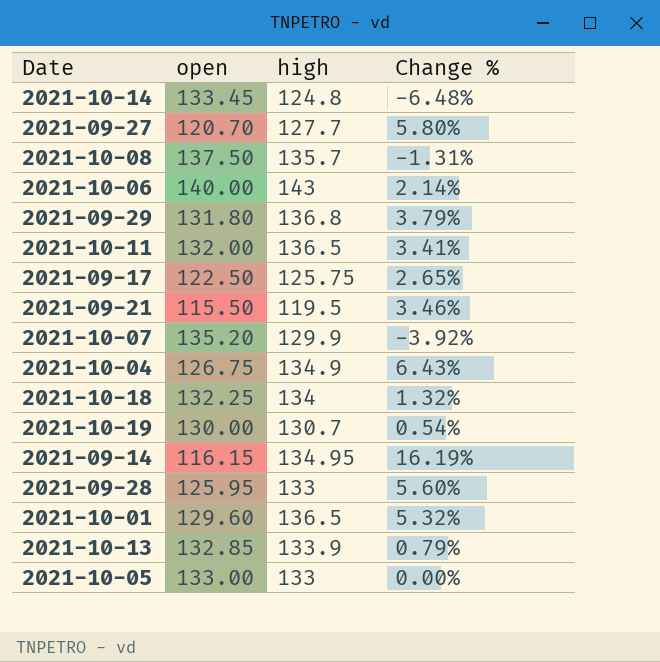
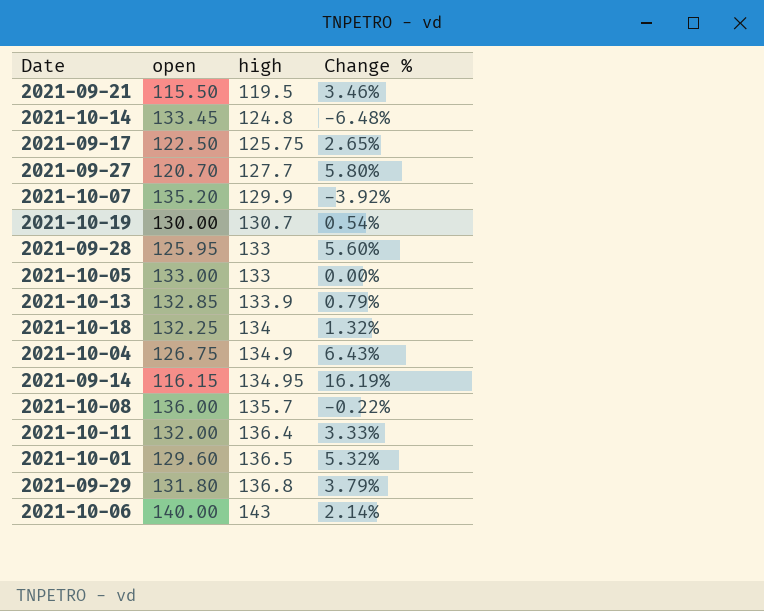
row order: none -> high ascending
2021-10-08 | open: 137.50 -> 136.00
2021-10-08 | Change %: -1.31% -> -0.22%
2021-10-11 | high: 136.5 -> 136.4
2021-10-11 | Change %: 3.41% -> 3.33%

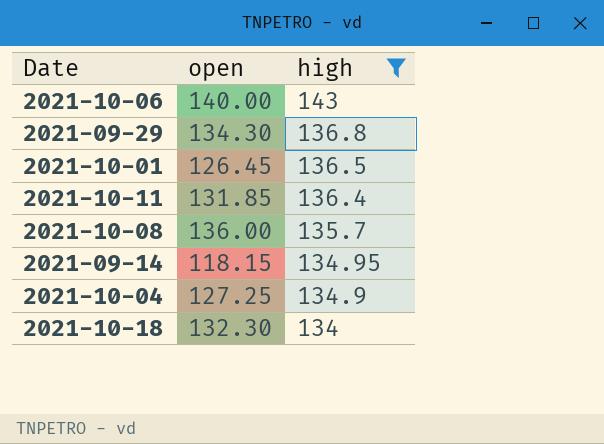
filter: none -> high >= 134
row order: high ascending -> high descending
column Change % | formula: ([high] - [open]) / [open] -> none
2021-09-29 | open: 131.80 -> 134.30
2021-10-01 | open: 129.60 -> 126.45
2021-10-11 | open: 132.00 -> 131.85
2021-09-14 | open: 116.15 -> 118.15
2021-10-04 | open: 126.75 -> 127.25
2021-10-18 | open: 132.25 -> 132.30

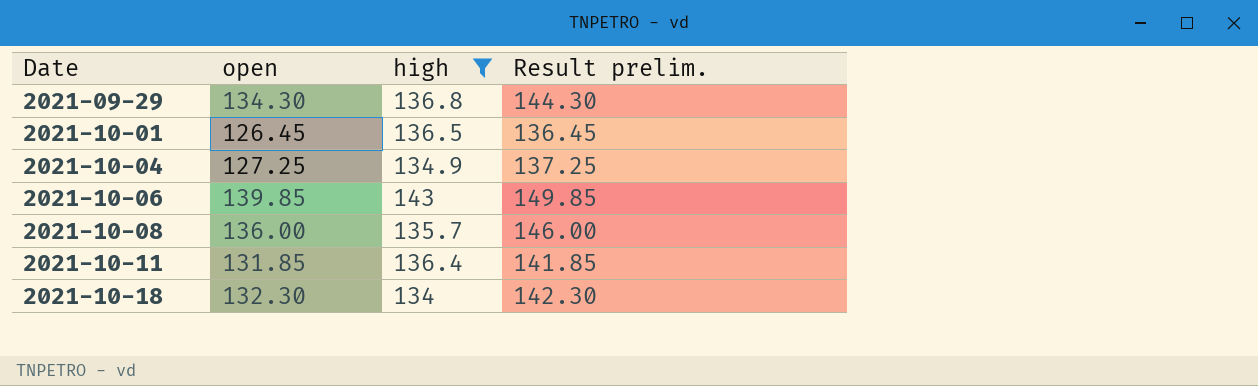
row order: high descending -> Date ascending
column Result prelim. | formula: none -> [open] + 10
row 2021-09-14: 118.15 | 134.95 -> none
2021-10-06 | open: 140.00 -> 139.85

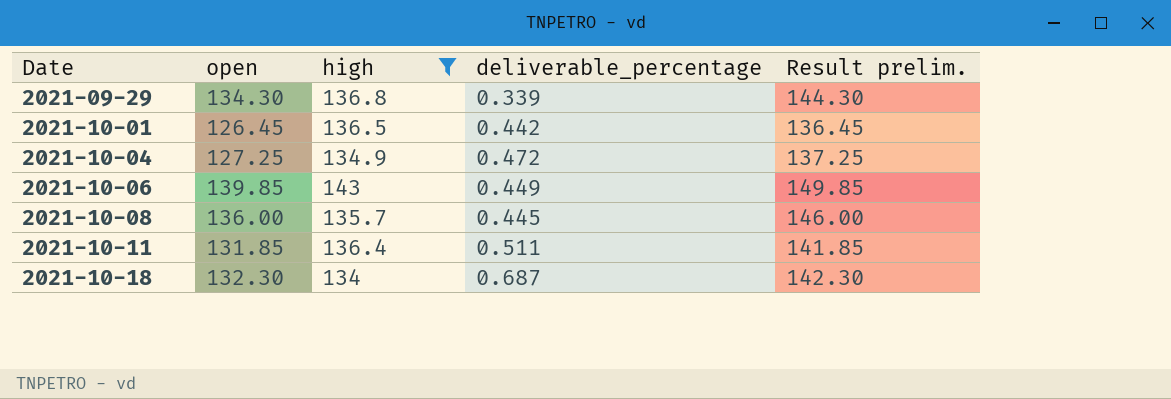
column deliverable_percentage | position: none -> 4

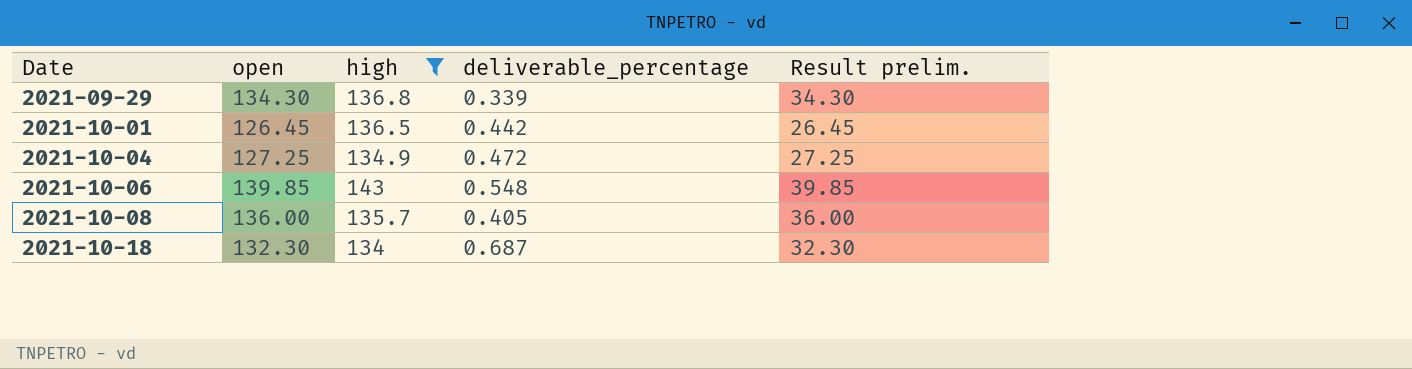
column Result prelim. | formula: [open] + 10 -> [open] - 100
row 2021-10-11: 131.85 | 136.4 | 0.511 | 141.85 -> none
2021-10-06 | deliverable_percentage: 0.449 -> 0.548
2021-10-08 | deliverable_percentage: 0.445 -> 0.405

